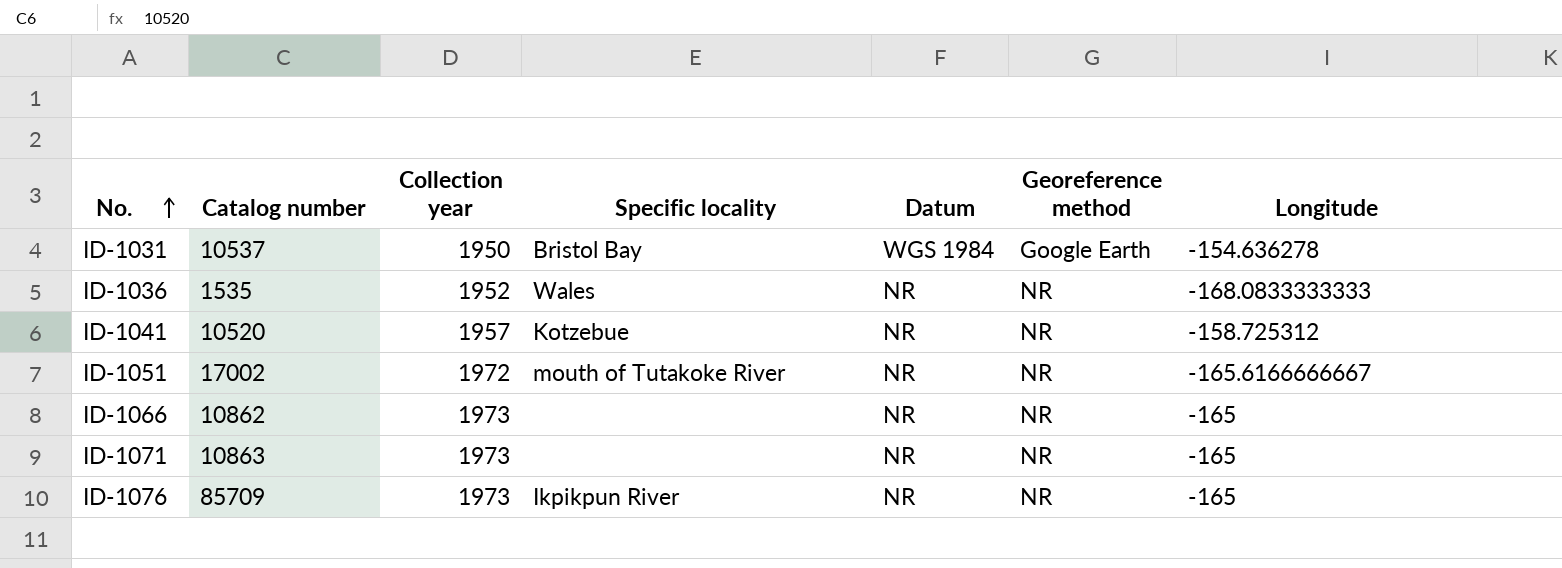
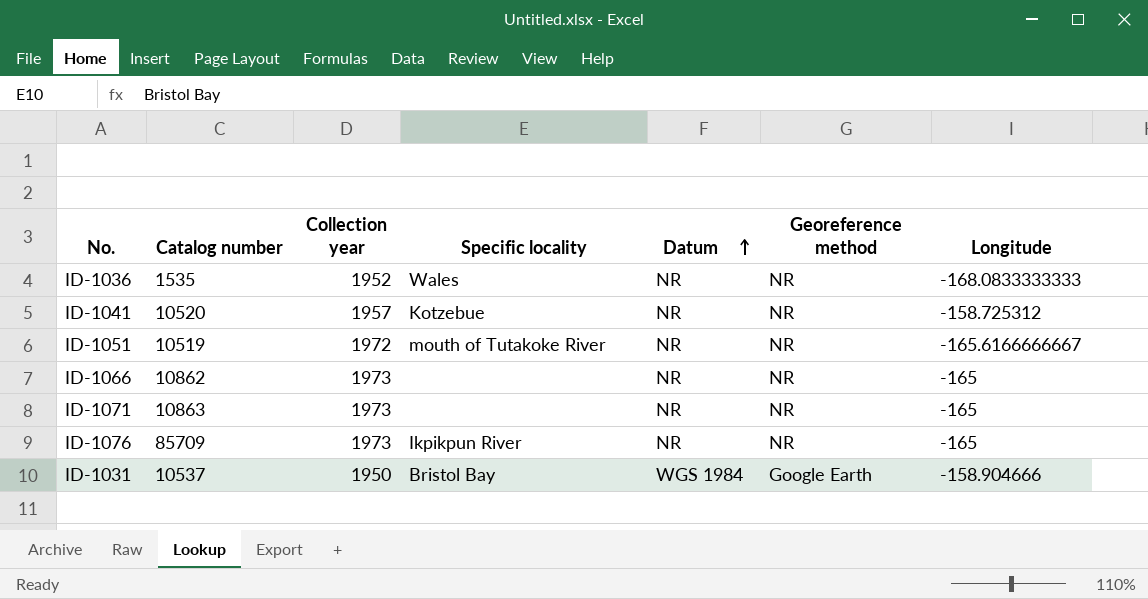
row order: No. ascending -> Datum ascending
ID-1051 | Catalog number: 17002 -> 10519
ID-1031 | Longitude: -154.636278 -> -158.904666

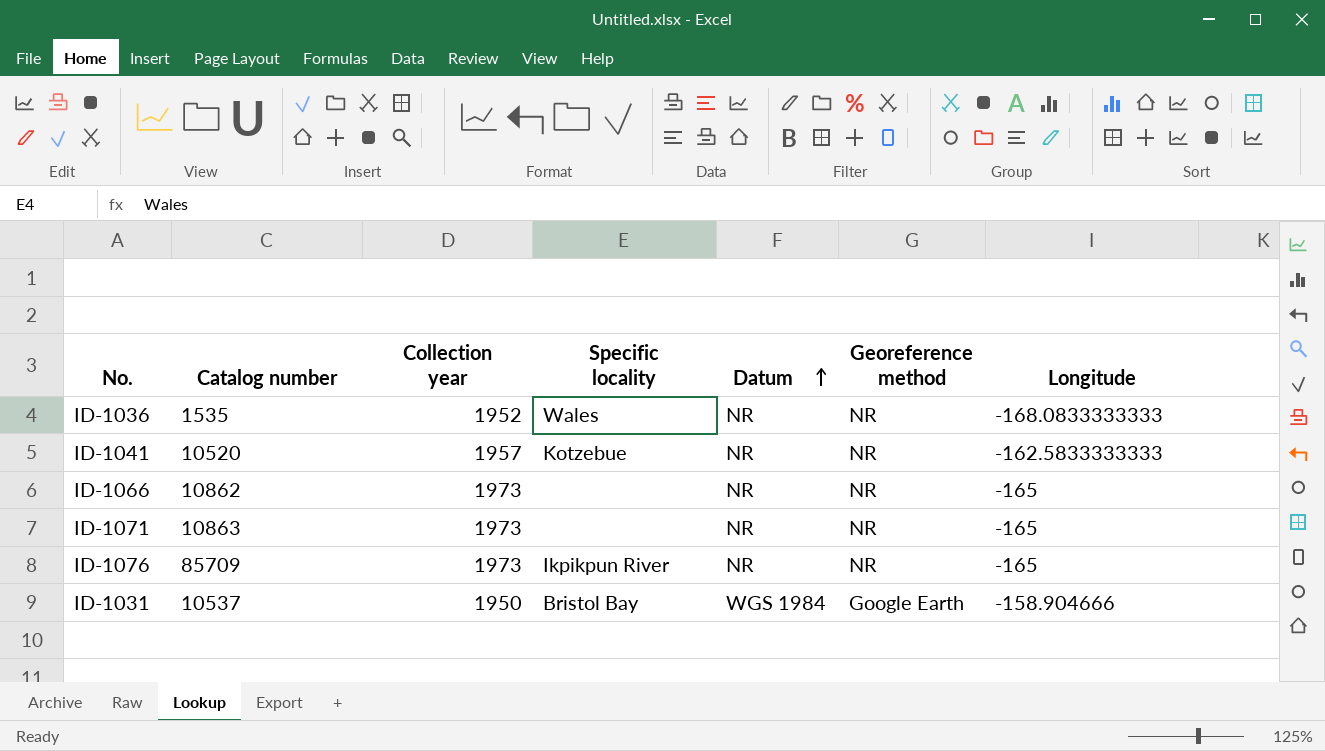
row ID-1051: 10519 | 1972 | mouth of Tutakoke River | NR | NR | -165.6166666667 -> none
ID-1041 | Longitude: -158.725312 -> -162.5833333333

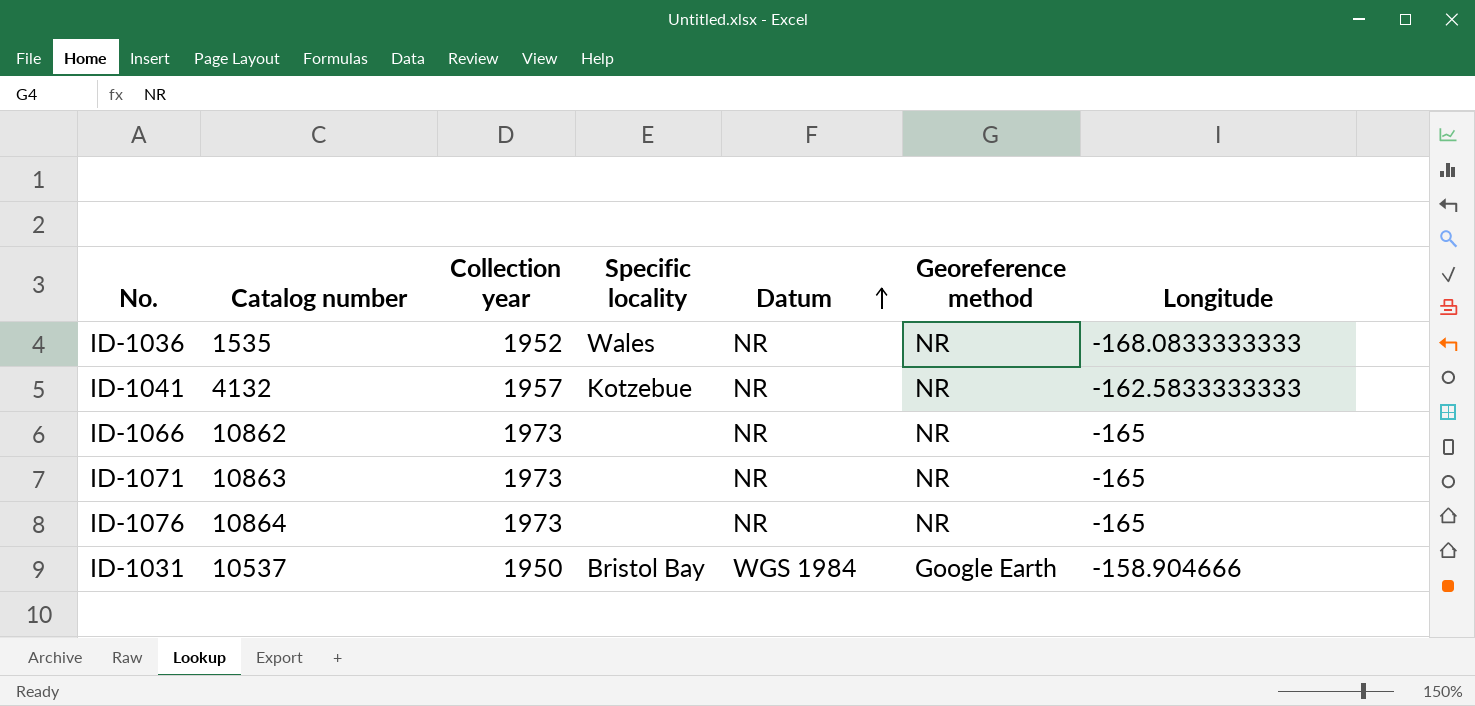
ID-1041 | Catalog number: 10520 -> 4132
ID-1076 | Catalog number: 85709 -> 10864
ID-1076 | Specific locality: Ikpikpun River -> none

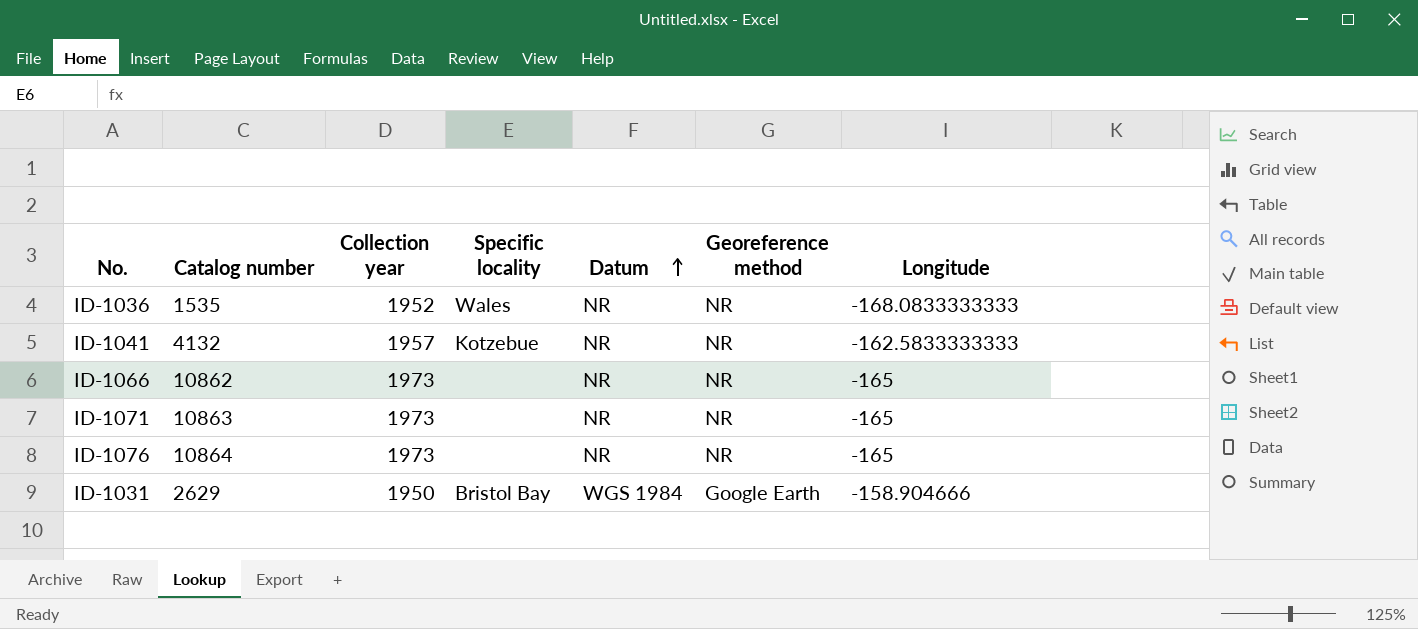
ID-1031 | Catalog number: 10537 -> 2629

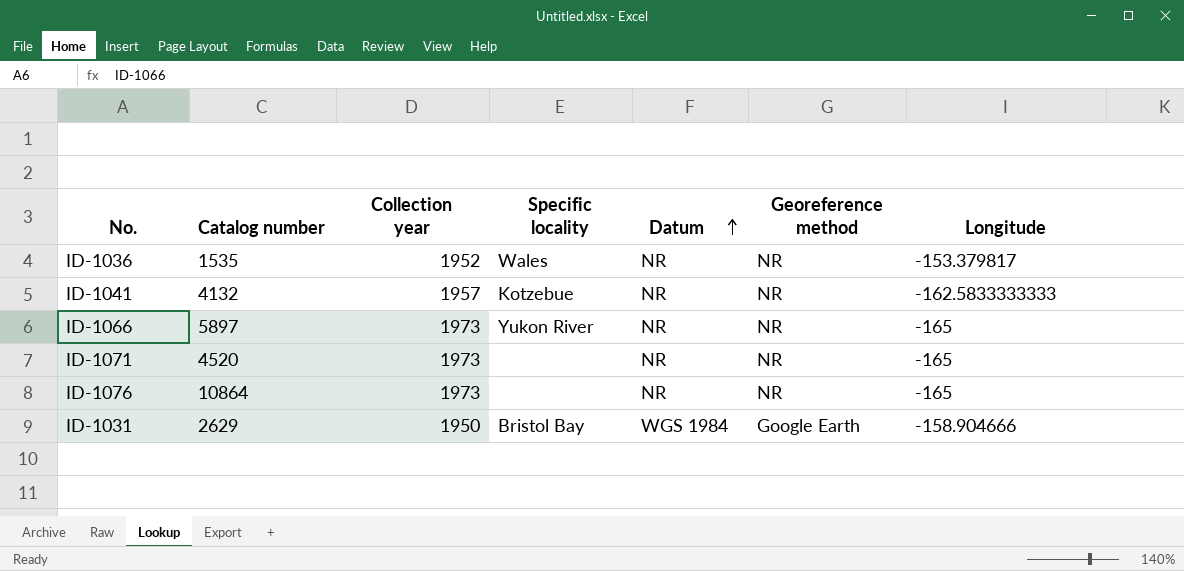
ID-1036 | Longitude: -168.0833333333 -> -153.379817
ID-1066 | Catalog number: 10862 -> 5897
ID-1066 | Specific locality: none -> Yukon River
ID-1071 | Catalog number: 10863 -> 4520

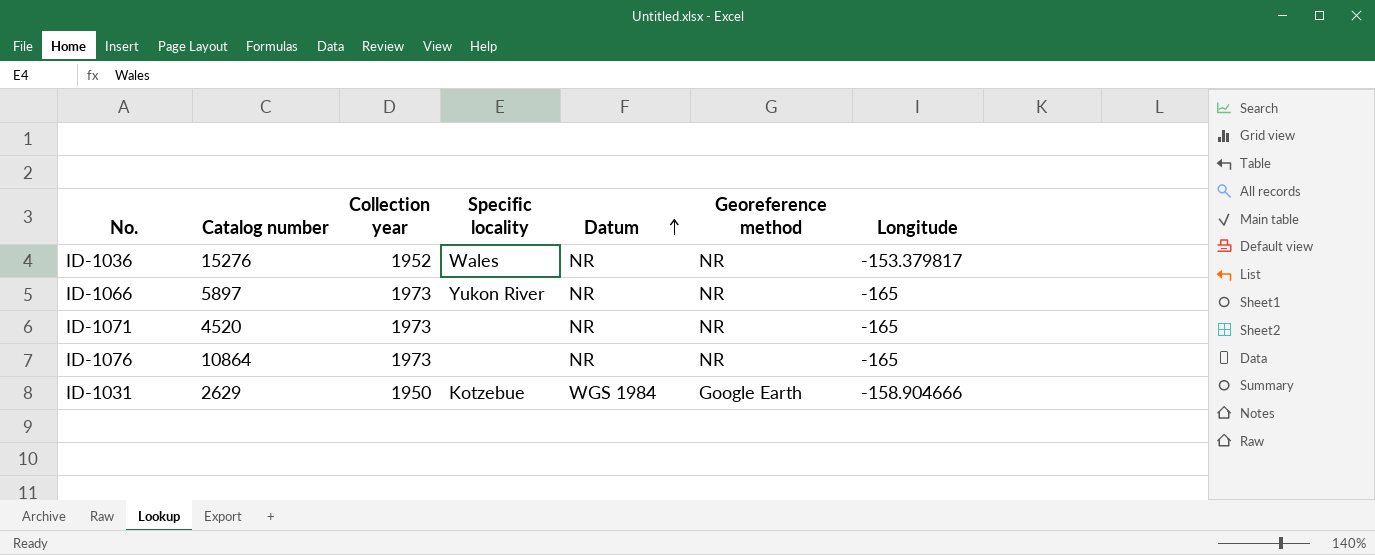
row ID-1041: 4132 | 1957 | Kotzebue | NR | NR | -162.5833333333 -> none
ID-1036 | Catalog number: 1535 -> 15276
ID-1031 | Specific locality: Bristol Bay -> Kotzebue

